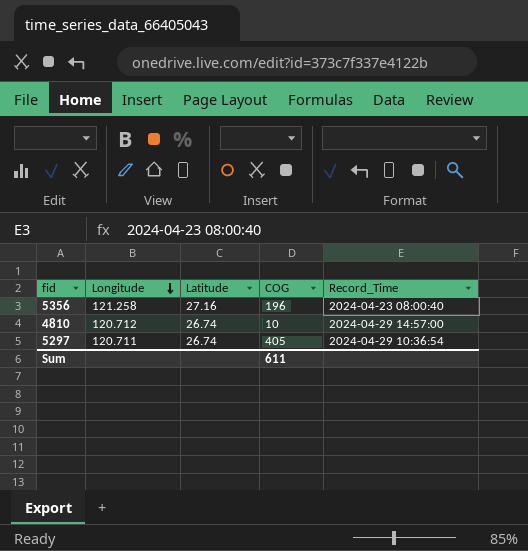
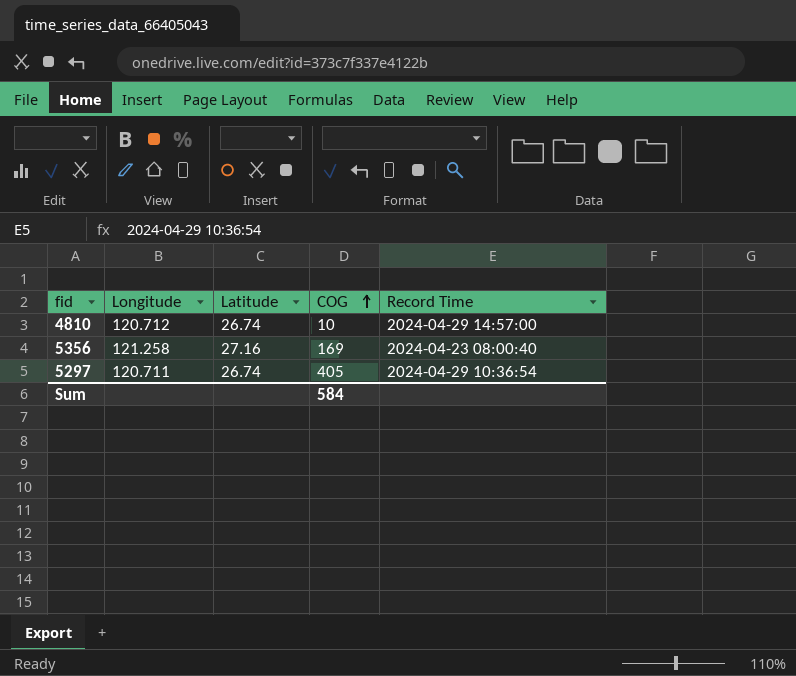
row order: Longitude descending -> COG ascending
column name: Record_Time -> Record Time
5356 | COG: 196 -> 169
Sum | COG: 611 -> 584

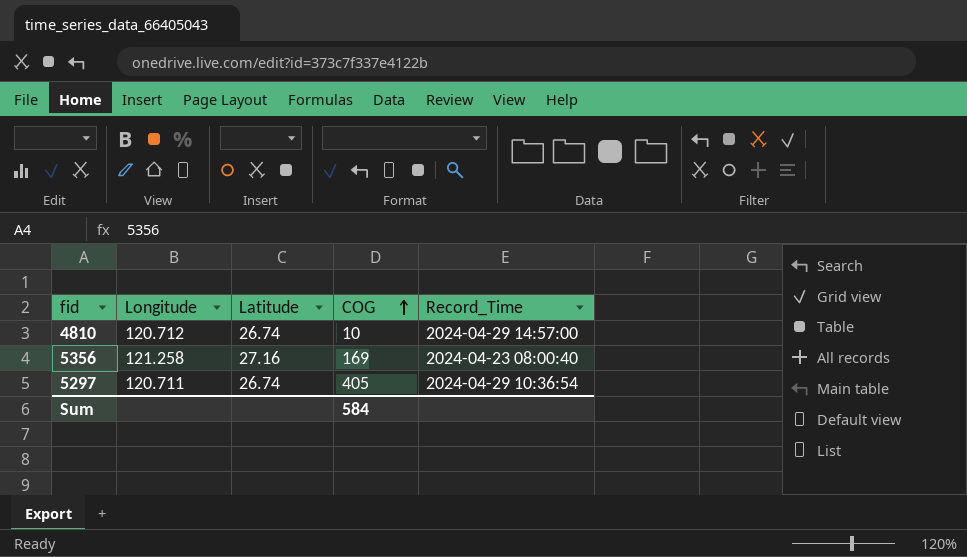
column name: Record Time -> Record_Time

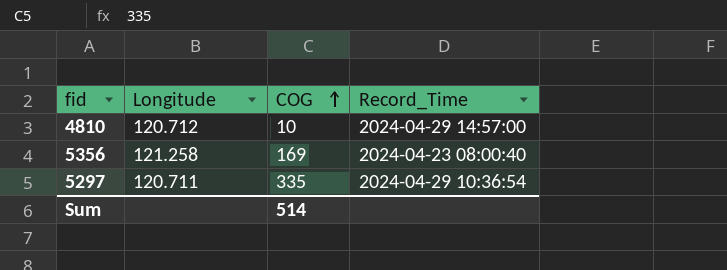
column Latitude | position: 3 -> none
5297 | COG: 405 -> 335
Sum | COG: 584 -> 514

